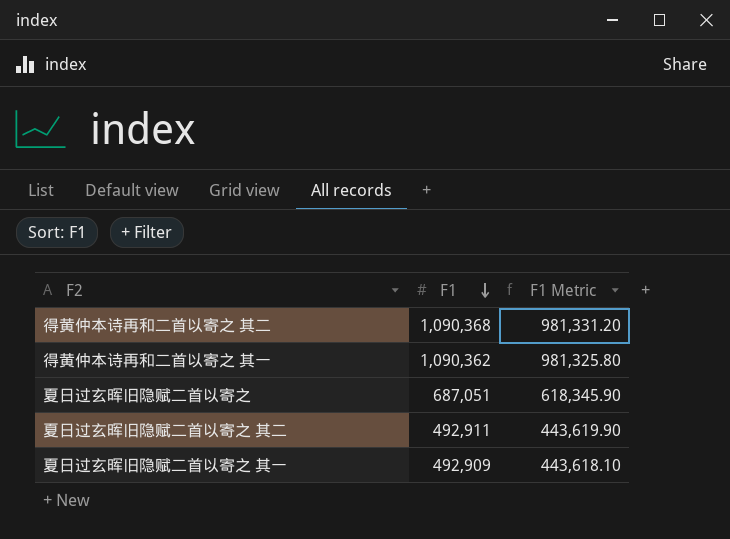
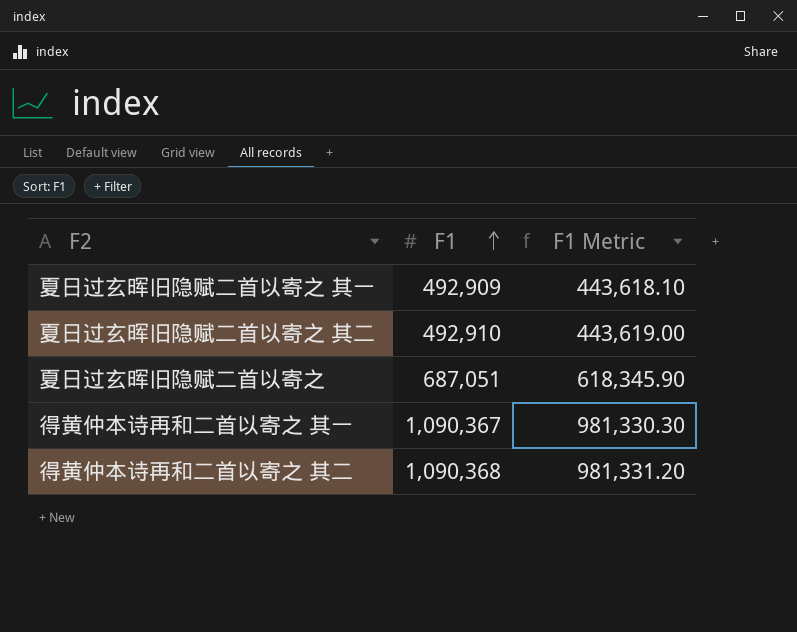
row order: F1 descending -> F1 ascending
夏日过玄晖旧隐赋二首以寄之 其二 | F1: 492,911 -> 492,910
夏日过玄晖旧隐赋二首以寄之 其二 | F1 Metric: 443,619.90 -> 443,619.00
得黄仲本诗再和二首以寄之 其一 | F1: 1,090,362 -> 1,090,367
得黄仲本诗再和二首以寄之 其一 | F1 Metric: 981,325.80 -> 981,330.30

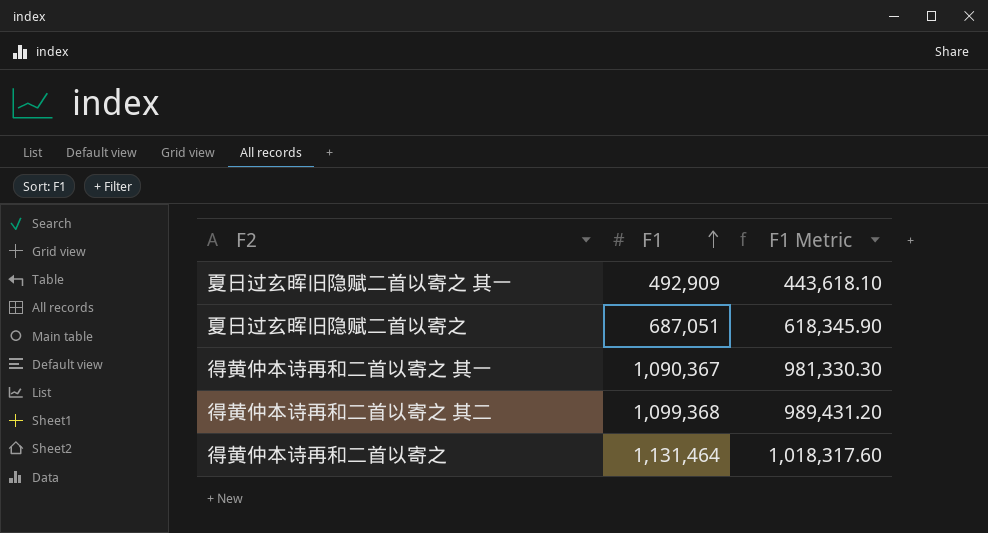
row 夏日过玄晖旧隐赋二首以寄之 其二: 492,910 | 443,619.00 -> none
得黄仲本诗再和二首以寄之 其二 | F1: 1,090,368 -> 1,099,368
得黄仲本诗再和二首以寄之 其二 | F1 Metric: 981,331.20 -> 989,431.20
row 得黄仲本诗再和二首以寄之: none -> 1,131,464 | 1,018,317.60

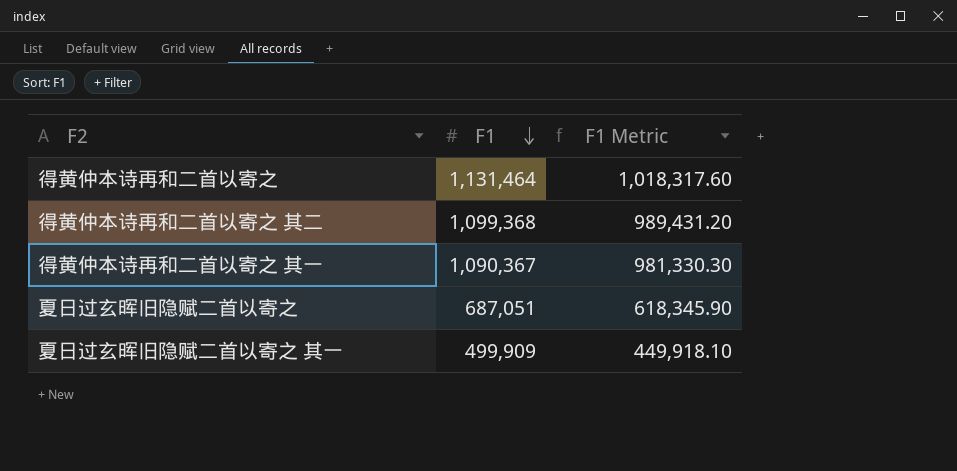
row order: F1 ascending -> F1 descending
夏日过玄晖旧隐赋二首以寄之 其一 | F1: 492,909 -> 499,909
夏日过玄晖旧隐赋二首以寄之 其一 | F1 Metric: 443,618.10 -> 449,918.10

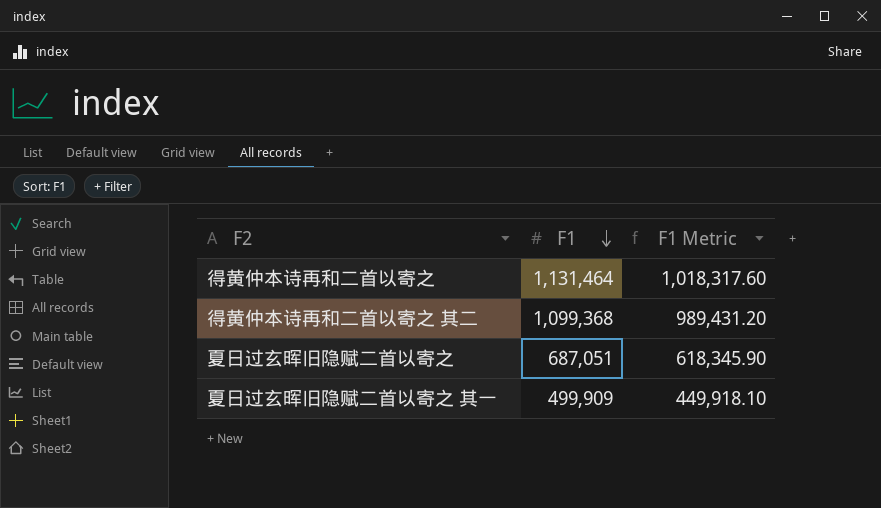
row 得黄仲本诗再和二首以寄之 其一: 1,090,367 | 981,330.30 -> none

